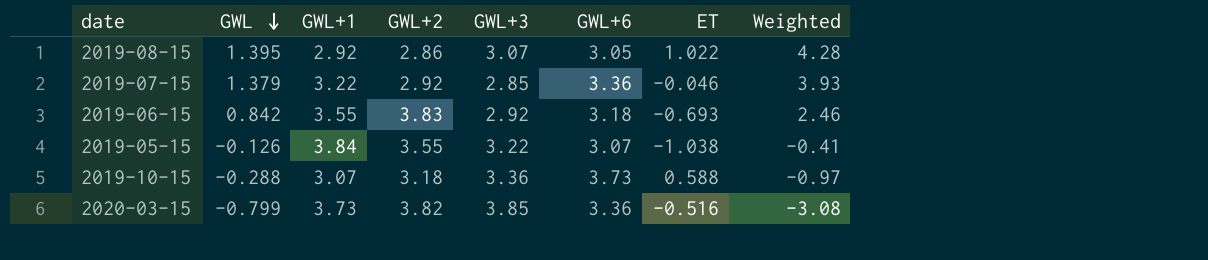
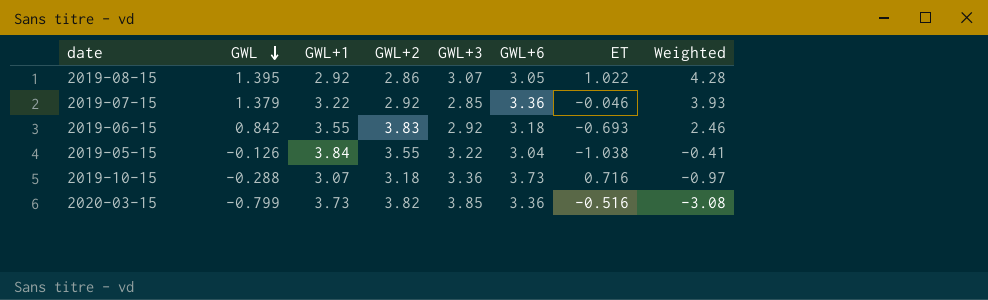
2019-05-15 | GWL+6: 3.07 -> 3.04
2019-10-15 | ET: 0.588 -> 0.716

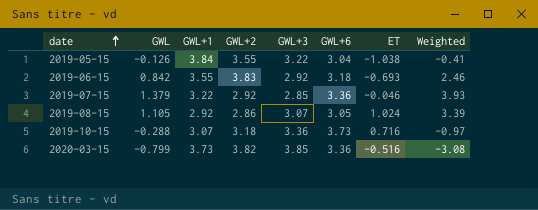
row order: GWL descending -> date ascending
2019-08-15 | GWL: 1.395 -> 1.105
2019-08-15 | ET: 1.022 -> 1.024
2019-08-15 | Weighted: 4.28 -> 3.39

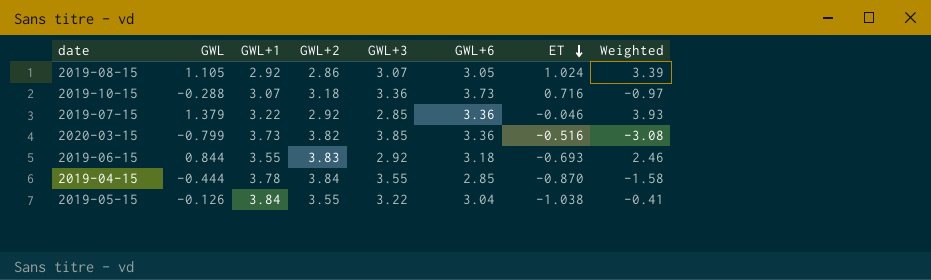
row order: date ascending -> ET descending
2019-06-15 | GWL: 0.842 -> 0.844
row 2019-04-15: none -> -0.444 | 3.78 | 3.84 | 3.55 | 2.85 | -0.870 | -1.58

